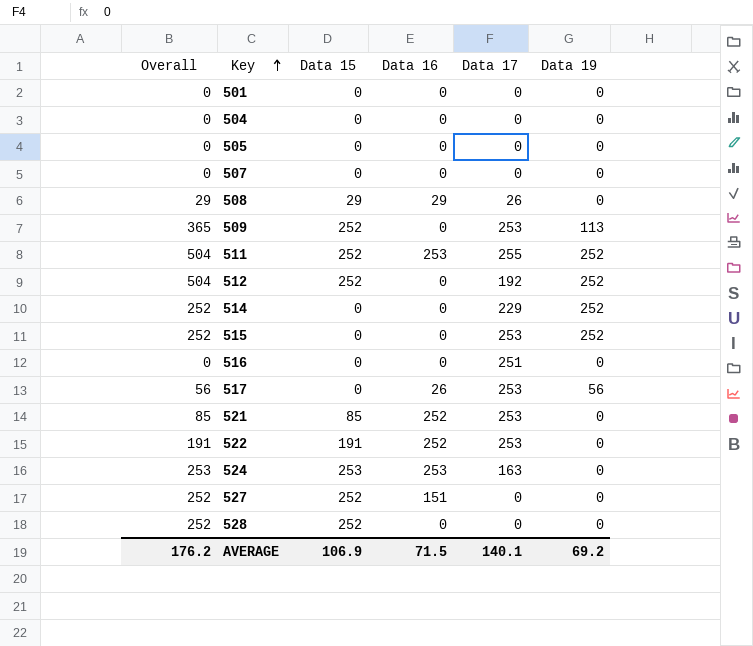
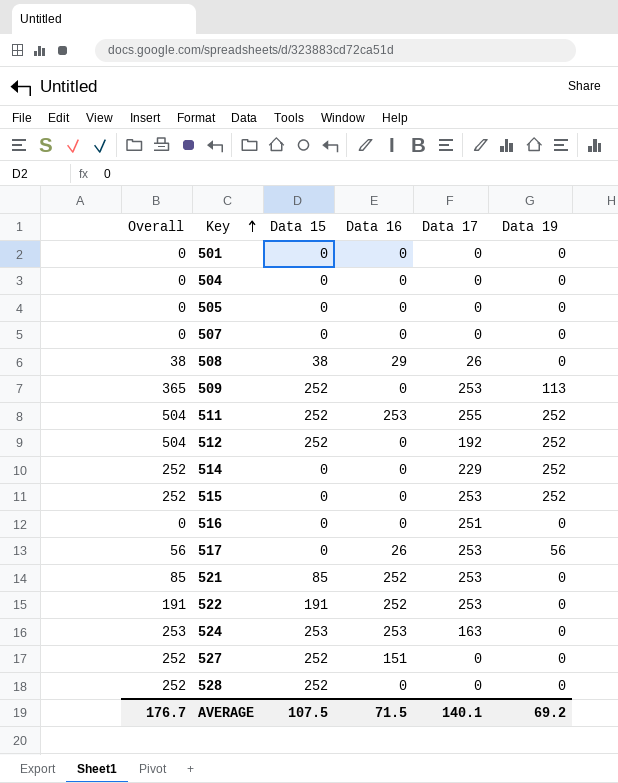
508 | Overall: 29 -> 38
508 | Data 15: 29 -> 38
AVERAGE | Overall: 176.2 -> 176.7
AVERAGE | Data 15: 106.9 -> 107.5

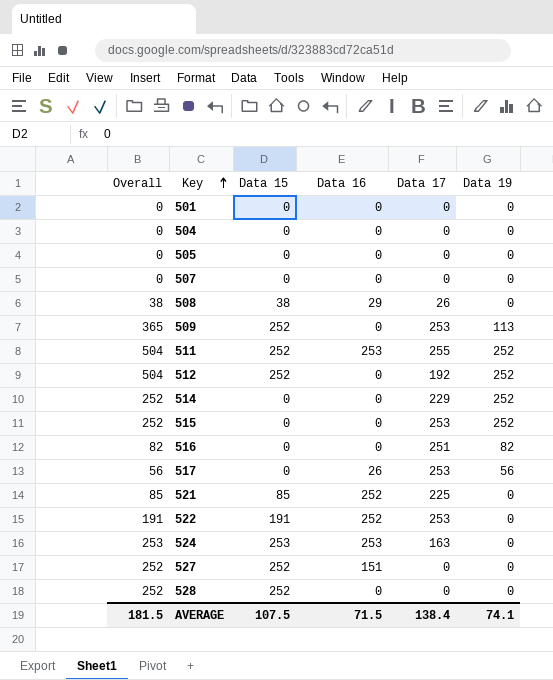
516 | Overall: 0 -> 82
516 | Data 19: 0 -> 82
521 | Data 17: 253 -> 225
AVERAGE | Overall: 176.7 -> 181.5
AVERAGE | Data 17: 140.1 -> 138.4
AVERAGE | Data 19: 69.2 -> 74.1

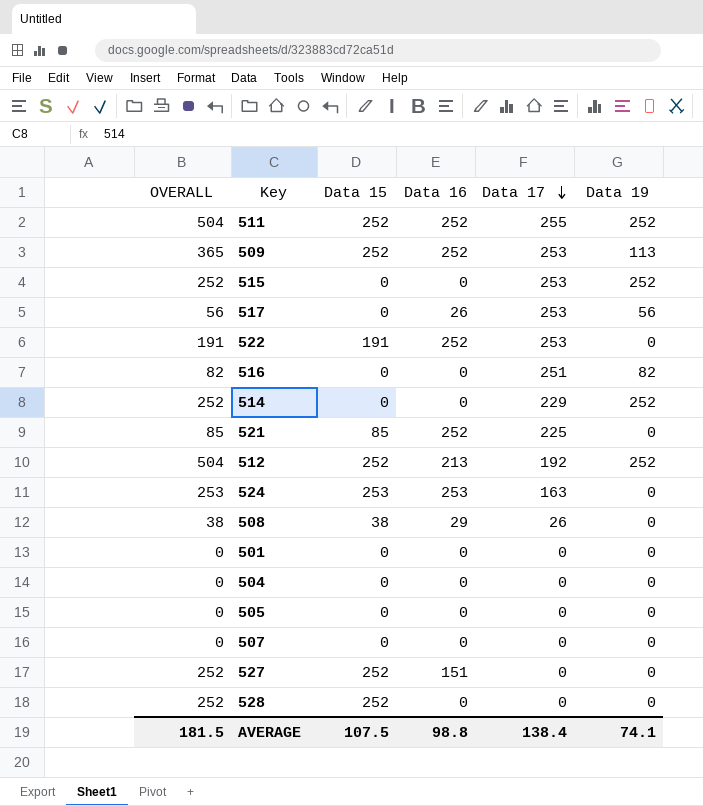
row order: Key ascending -> Data 17 descending
column name: Overall -> OVERALL
511 | Data 16: 253 -> 252
509 | Data 16: 0 -> 252
512 | Data 16: 0 -> 213
AVERAGE | Data 16: 71.5 -> 98.8

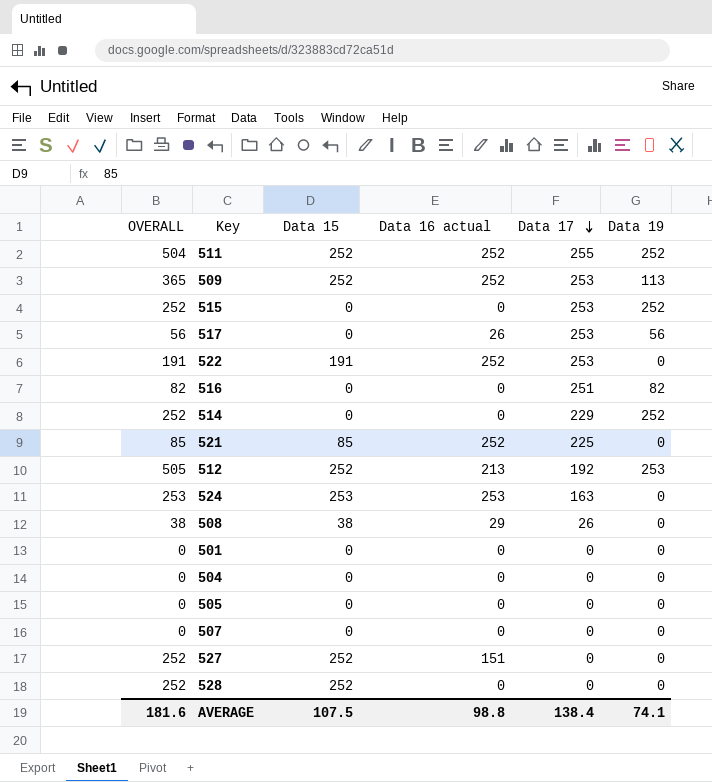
column name: Data 16 -> Data 16 actual
512 | OVERALL: 504 -> 505
512 | Data 19: 252 -> 253
AVERAGE | OVERALL: 181.5 -> 181.6

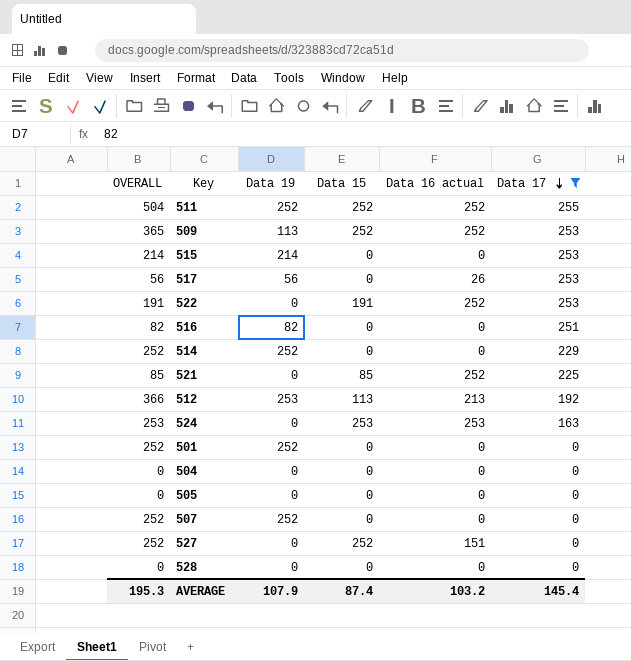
filter: none -> Data 17 != 26
column Data 19 | position: 6 -> 3
515 | OVERALL: 252 -> 214
515 | Data 19: 252 -> 214
512 | OVERALL: 505 -> 366
512 | Data 15: 252 -> 113
501 | OVERALL: 0 -> 252
501 | Data 19: 0 -> 252
507 | OVERALL: 0 -> 252
507 | Data 19: 0 -> 252
528 | OVERALL: 252 -> 0
528 | Data 15: 252 -> 0
AVERAGE | OVERALL: 181.6 -> 195.3
AVERAGE | Data 19: 74.1 -> 107.9
AVERAGE | Data 15: 107.5 -> 87.4
AVERAGE | Data 16 actual: 98.8 -> 103.2
AVERAGE | Data 17: 138.4 -> 145.4

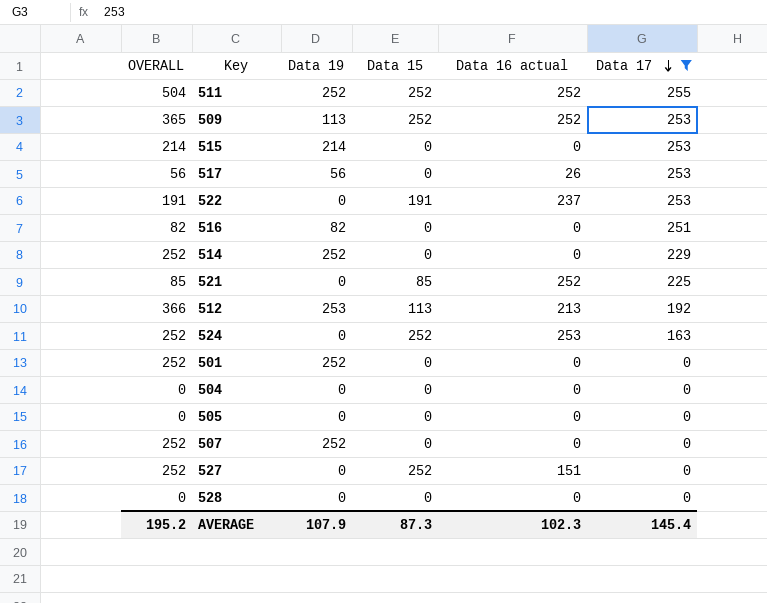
522 | Data 16 actual: 252 -> 237
524 | OVERALL: 253 -> 252
524 | Data 15: 253 -> 252
AVERAGE | OVERALL: 195.3 -> 195.2
AVERAGE | Data 15: 87.4 -> 87.3
AVERAGE | Data 16 actual: 103.2 -> 102.3

